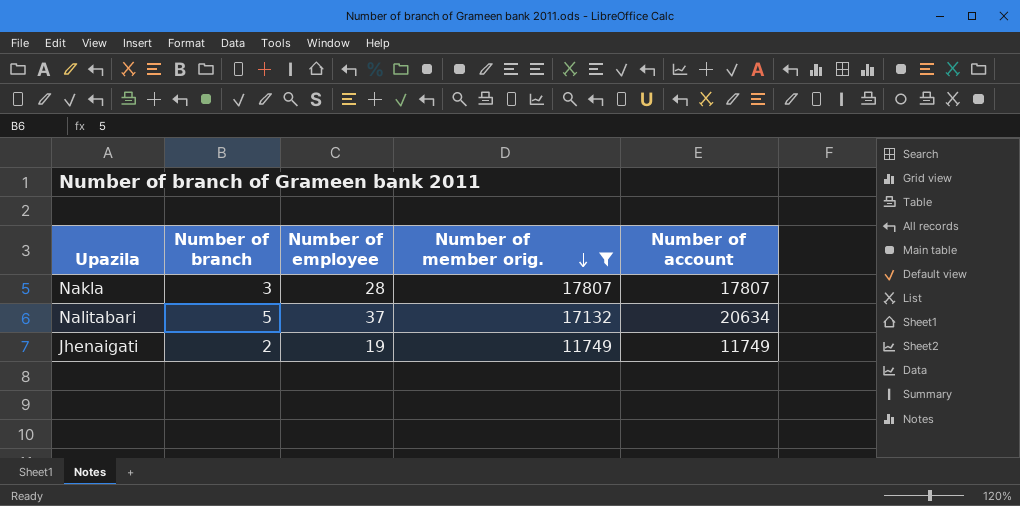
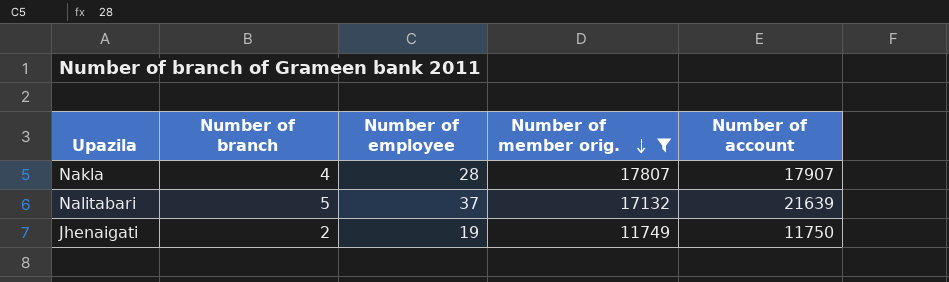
Nakla | Number of branch: 3 -> 4
Nakla | Number of account: 17807 -> 17907
Nalitabari | Number of account: 20634 -> 21639
Jhenaigati | Number of account: 11749 -> 11750

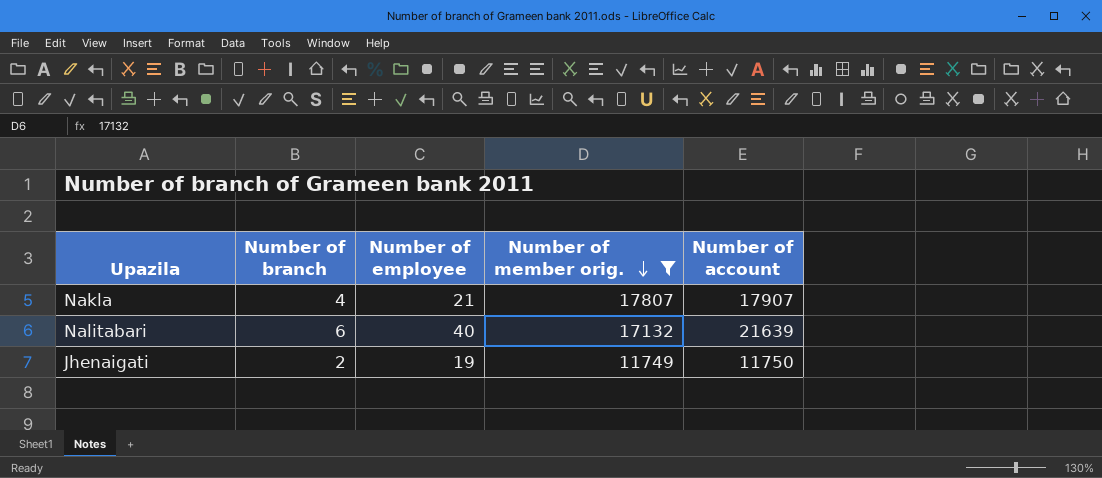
Nakla | Number of employee: 28 -> 21
Nalitabari | Number of branch: 5 -> 6
Nalitabari | Number of employee: 37 -> 40

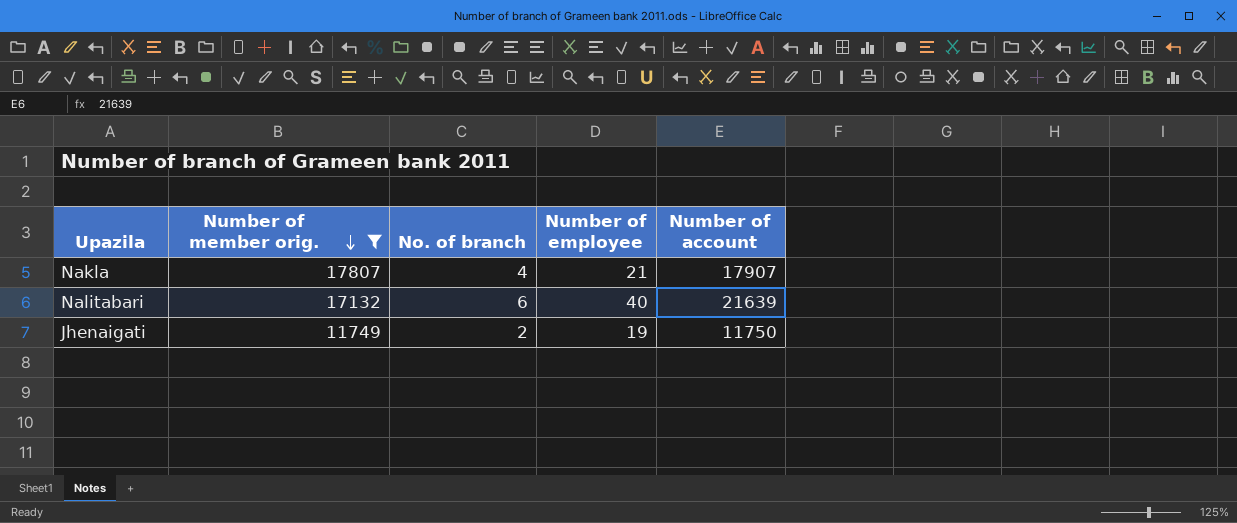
column Number of member orig. | position: 4 -> 2
column name: Number of branch -> No. of branch

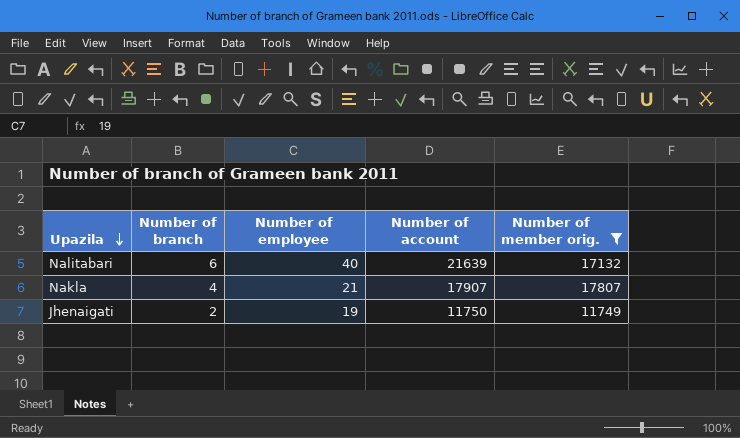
row order: Number of member orig. descending -> Upazila descending
column name: No. of branch -> Number of branch
column Number of member orig. | position: 2 -> 5

